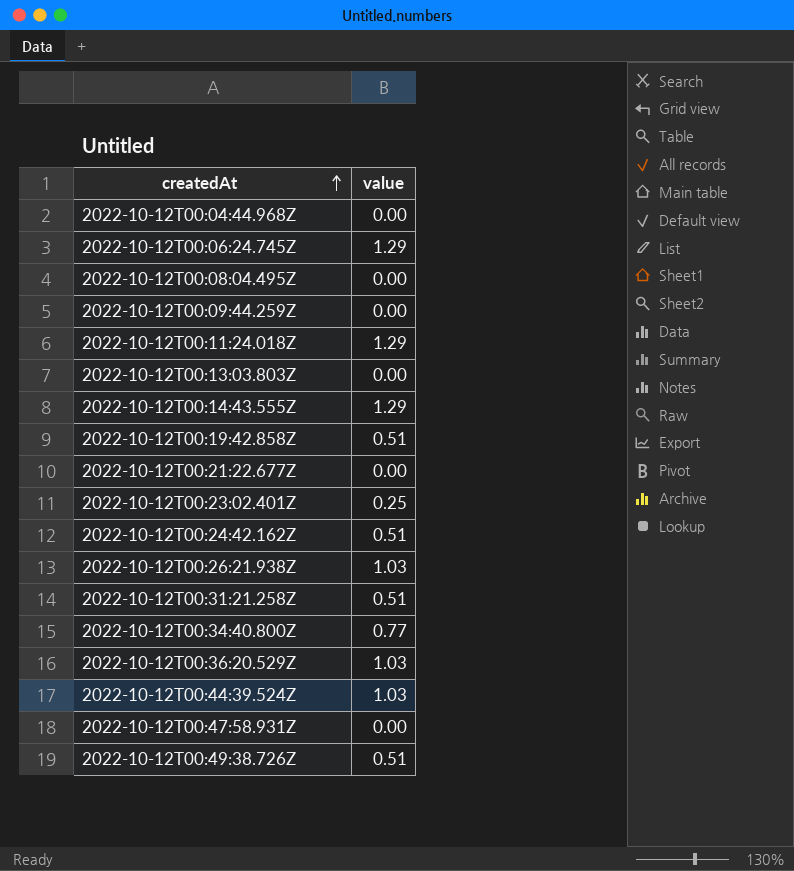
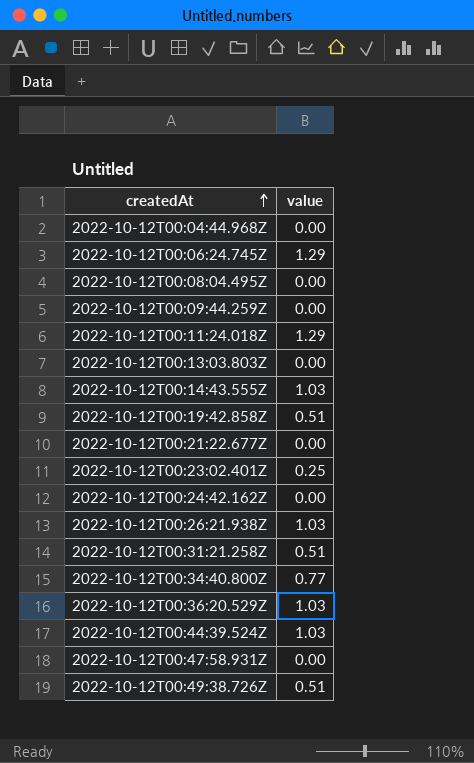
2022-10-12T00:14:43.555Z | value: 1.29 -> 1.03
2022-10-12T00:24:42.162Z | value: 0.51 -> 0.00

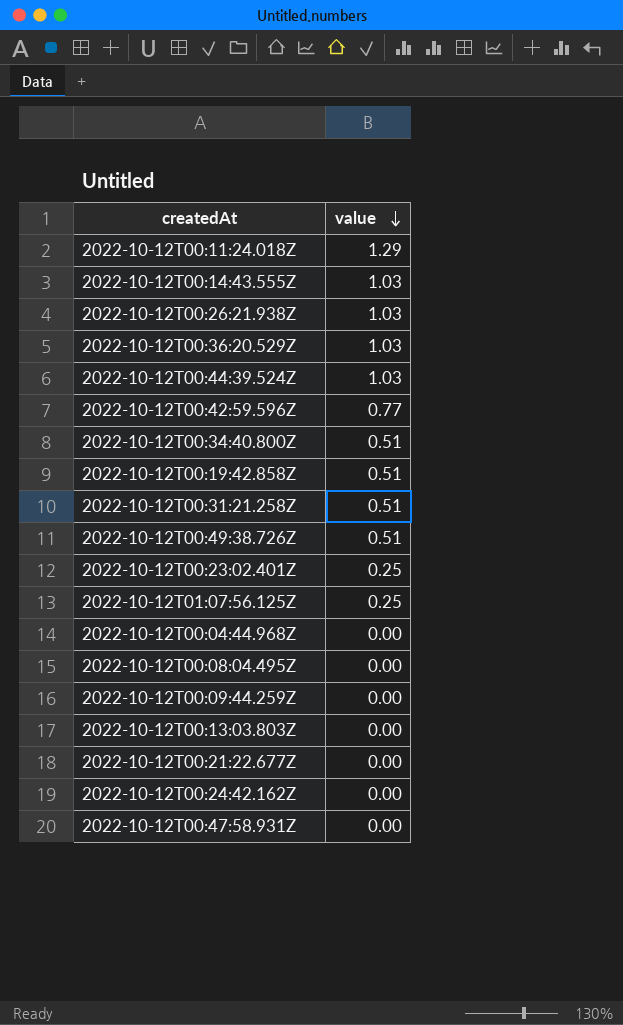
row order: createdAt ascending -> value descending
row 2022-10-12T00:06:24.745Z: 1.29 -> none
row 2022-10-12T00:42:59.596Z: none -> 0.77
2022-10-12T00:34:40.800Z | value: 0.77 -> 0.51
row 2022-10-12T01:07:56.125Z: none -> 0.25

